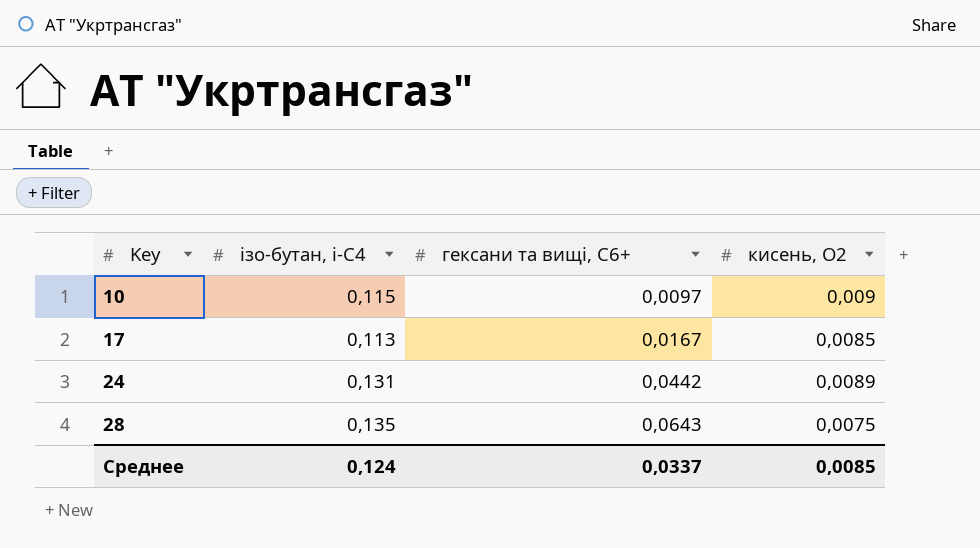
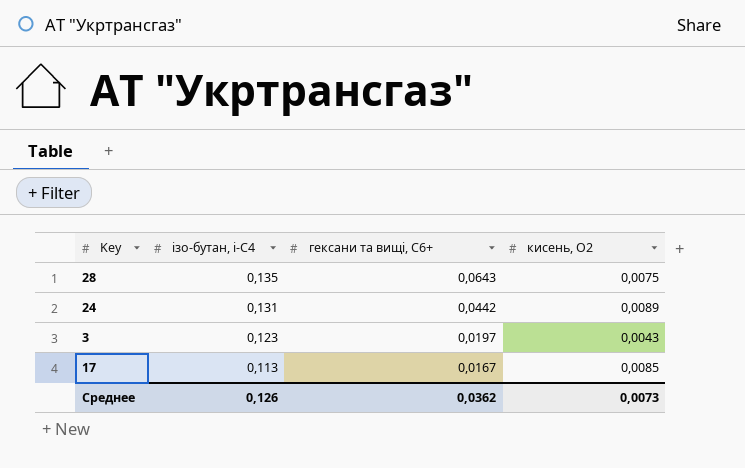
row order: Key ascending -> ізо-бутан, і-С4 descending
row 10: 0,115 | 0,0097 | 0,009 -> none
row 3: none -> 0,123 | 0,0197 | 0,0043
Среднее | ізо-бутан, і-С4: 0,124 -> 0,126
Среднее | гексани та вищі, С6+: 0,0337 -> 0,0362
Среднее | кисень, О2: 0,0085 -> 0,0073

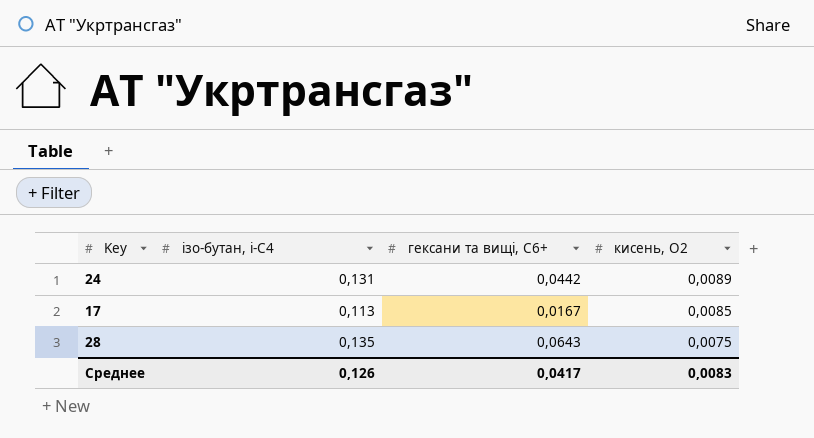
row order: ізо-бутан, і-С4 descending -> кисень, О2 descending
row 3: 0,123 | 0,0197 | 0,0043 -> none
Среднее | гексани та вищі, С6+: 0,0362 -> 0,0417
Среднее | кисень, О2: 0,0073 -> 0,0083

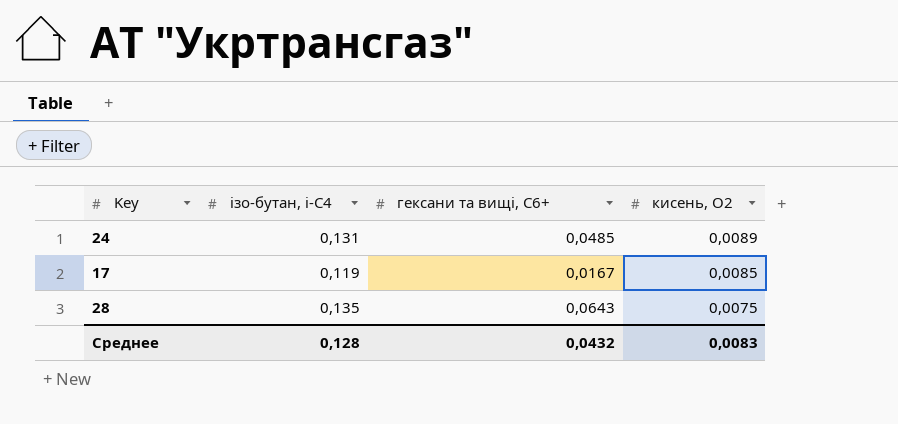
24 | гексани та вищі, С6+: 0,0442 -> 0,0485
17 | ізо-бутан, і-С4: 0,113 -> 0,119
Среднее | ізо-бутан, і-С4: 0,126 -> 0,128
Среднее | гексани та вищі, С6+: 0,0417 -> 0,0432

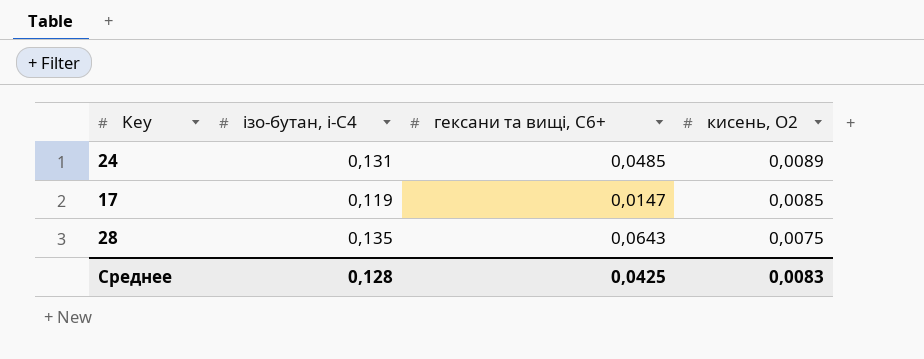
17 | гексани та вищі, С6+: 0,0167 -> 0,0147
Среднее | гексани та вищі, С6+: 0,0432 -> 0,0425

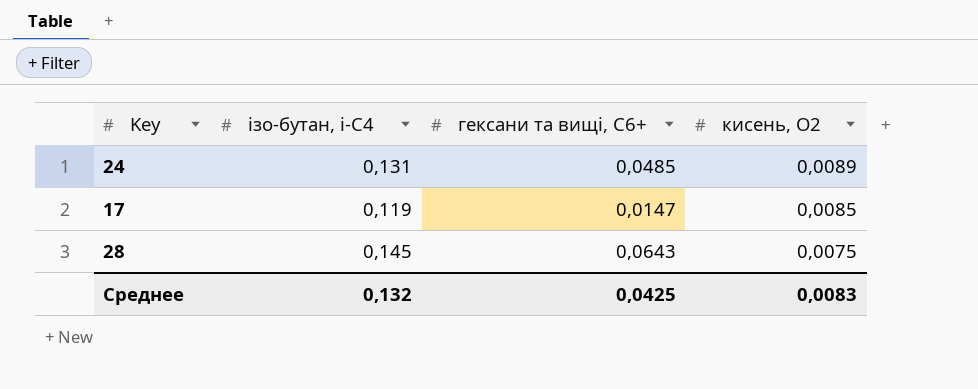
28 | ізо-бутан, і-С4: 0,135 -> 0,145
Среднее | ізо-бутан, і-С4: 0,128 -> 0,132

